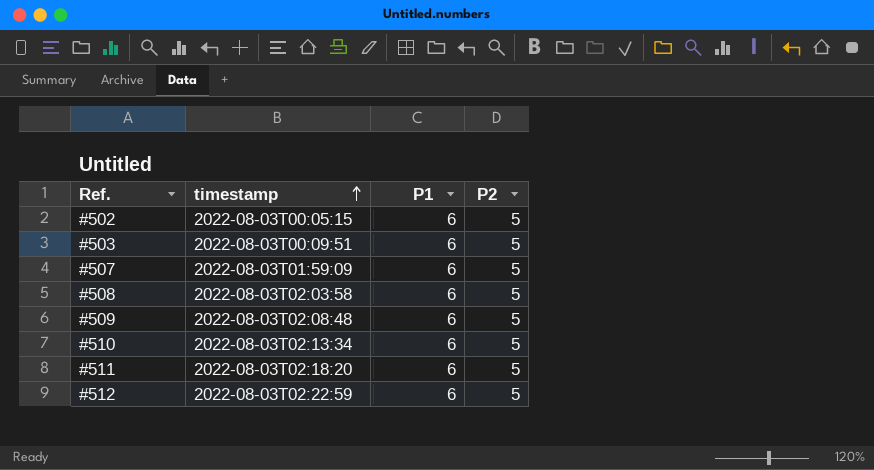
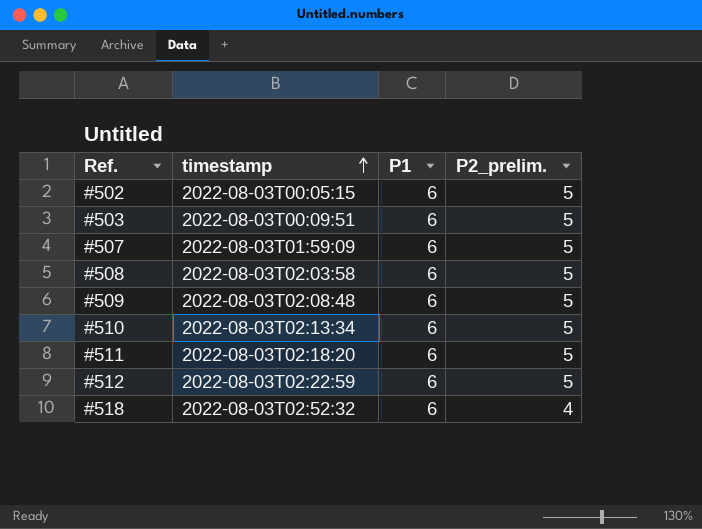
column name: P2 -> P2_prelim.
row #518: none -> 2022-08-03T02:52:32 | 6 | 4

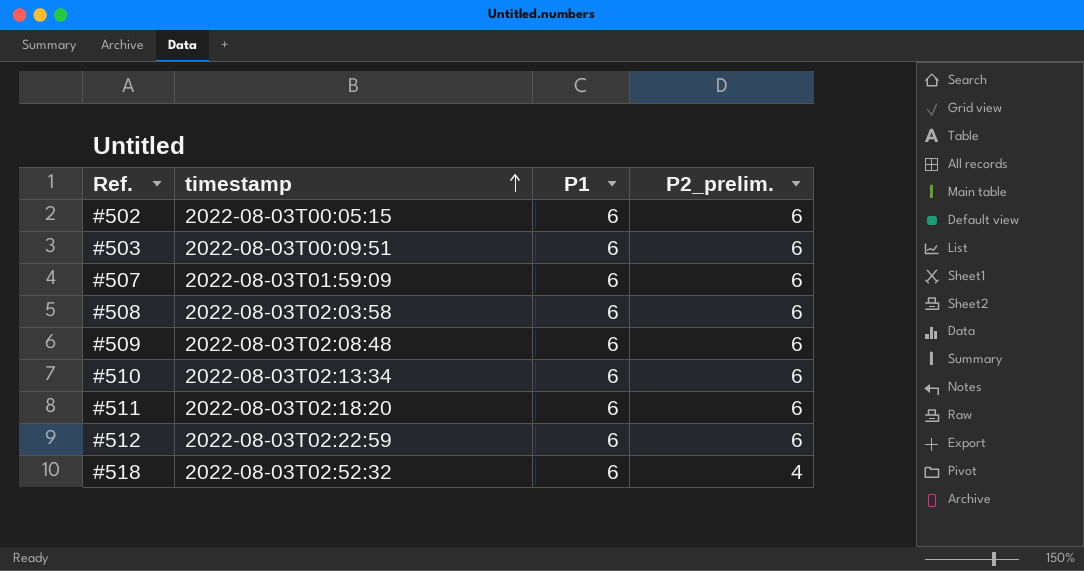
#502 | P2_prelim.: 5 -> 6
#503 | P2_prelim.: 5 -> 6
#507 | P2_prelim.: 5 -> 6
#508 | P2_prelim.: 5 -> 6
#509 | P2_prelim.: 5 -> 6
#510 | P2_prelim.: 5 -> 6
#511 | P2_prelim.: 5 -> 6
#512 | P2_prelim.: 5 -> 6

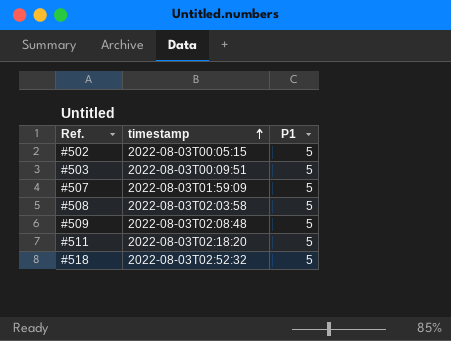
column P2_prelim. | position: 4 -> none
row #510: 2022-08-03T02:13:34 | 6 | 6 -> none
row #512: 2022-08-03T02:22:59 | 6 | 6 -> none
#502 | P1: 6 -> 5
#503 | P1: 6 -> 5
#507 | P1: 6 -> 5
#508 | P1: 6 -> 5
#509 | P1: 6 -> 5
#511 | P1: 6 -> 5
#518 | P1: 6 -> 5

